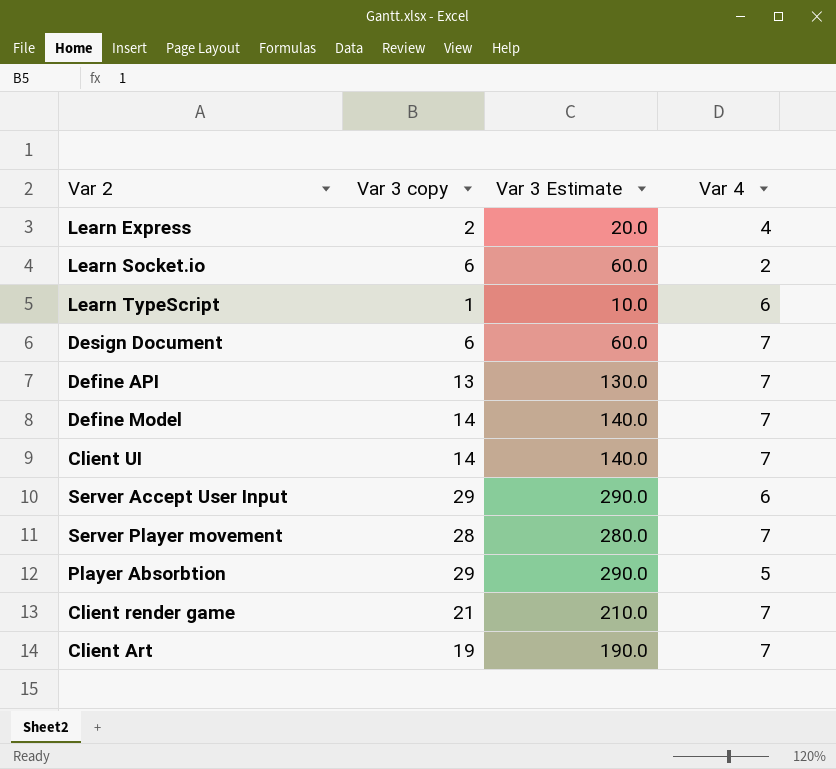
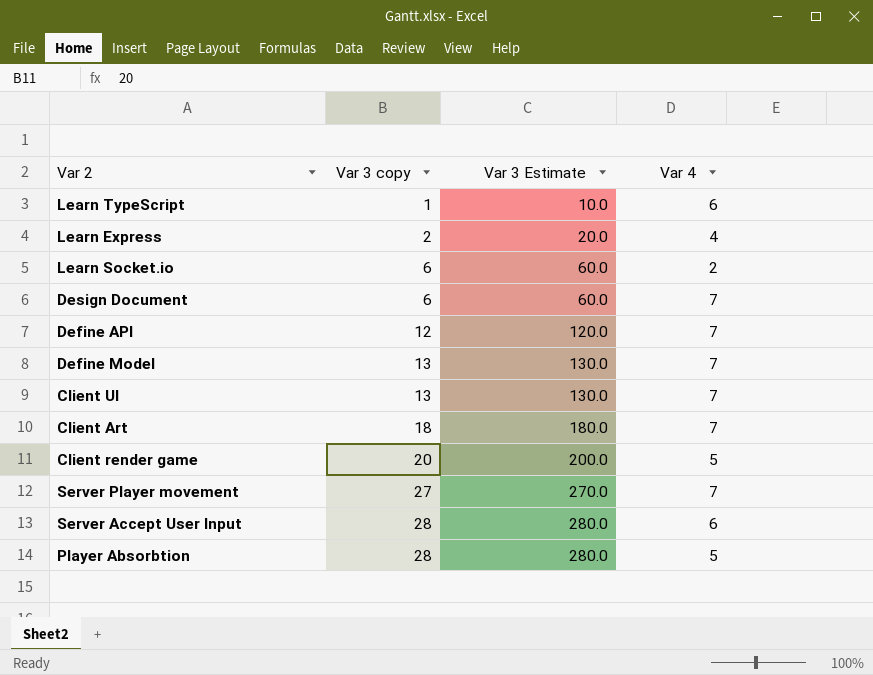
row order: none -> Var 3 copy ascending
Define API | Var 3 copy: 13 -> 12
Define API | Var 3 Estimate: 130.0 -> 120.0
Define Model | Var 3 copy: 14 -> 13
Define Model | Var 3 Estimate: 140.0 -> 130.0
Client UI | Var 3 copy: 14 -> 13
Client UI | Var 3 Estimate: 140.0 -> 130.0
Client Art | Var 3 copy: 19 -> 18
Client Art | Var 3 Estimate: 190.0 -> 180.0
Client render game | Var 3 copy: 21 -> 20
Client render game | Var 3 Estimate: 210.0 -> 200.0
Client render game | Var 4: 7 -> 5
Server Player movement | Var 3 copy: 28 -> 27
Server Player movement | Var 3 Estimate: 280.0 -> 270.0
Server Accept User Input | Var 3 copy: 29 -> 28
Server Accept User Input | Var 3 Estimate: 290.0 -> 280.0
Player Absorbtion | Var 3 copy: 29 -> 28
Player Absorbtion | Var 3 Estimate: 290.0 -> 280.0

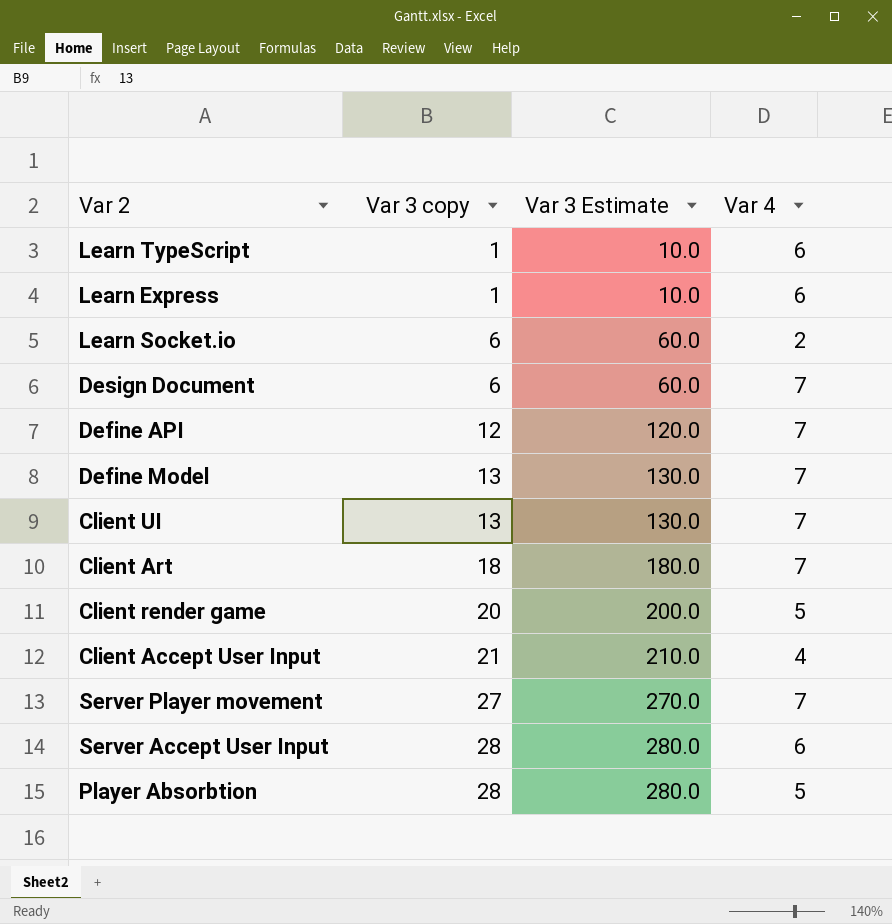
Learn Express | Var 3 copy: 2 -> 1
Learn Express | Var 3 Estimate: 20.0 -> 10.0
Learn Express | Var 4: 4 -> 6
row Client Accept User Input: none -> 21 | 210.0 | 4

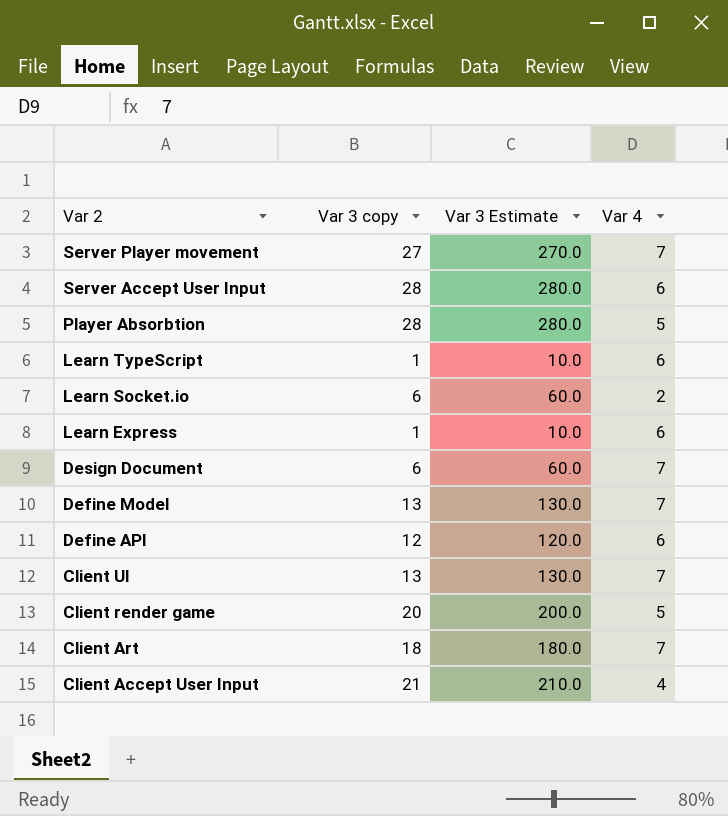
row order: Var 3 copy ascending -> Var 2 descending
Define API | Var 4: 7 -> 6

